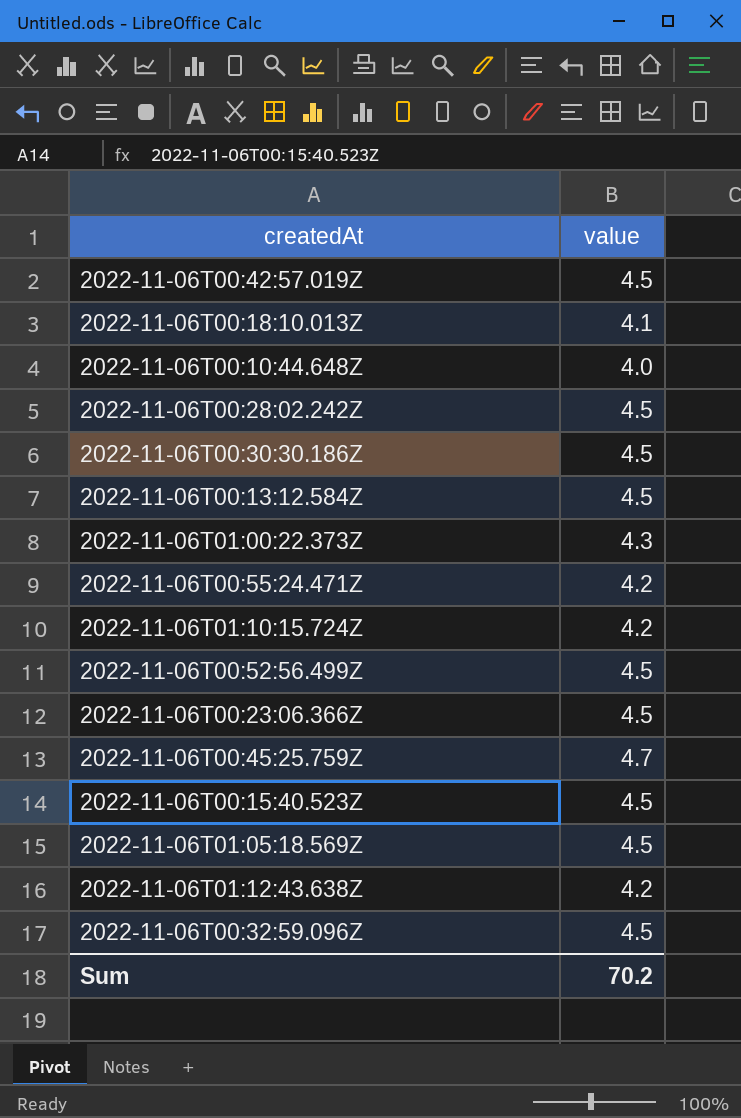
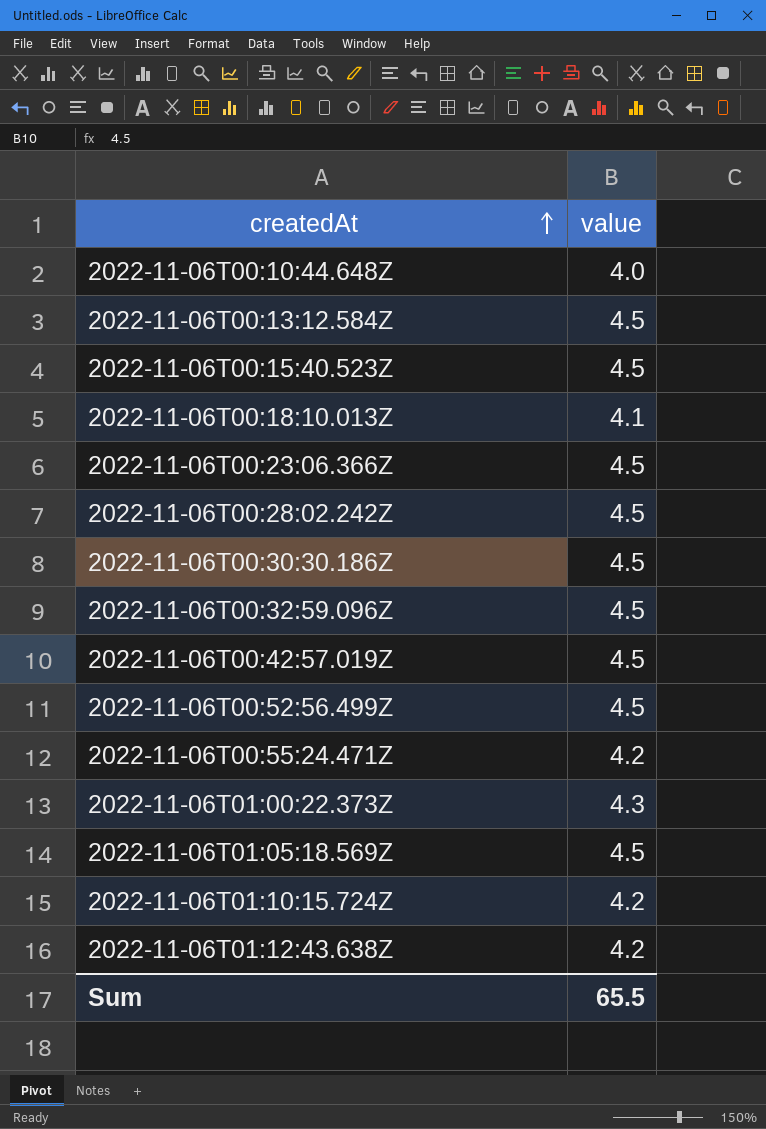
row order: none -> createdAt ascending
row 2022-11-06T00:45:25.759Z: 4.7 -> none
Sum | value: 70.2 -> 65.5

